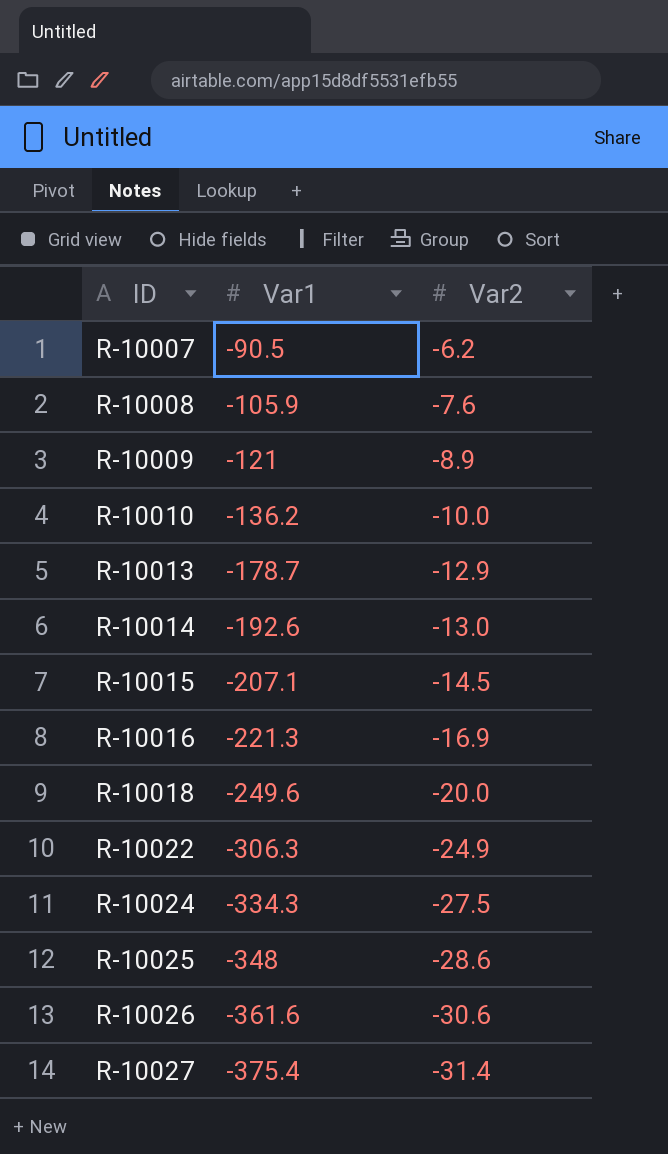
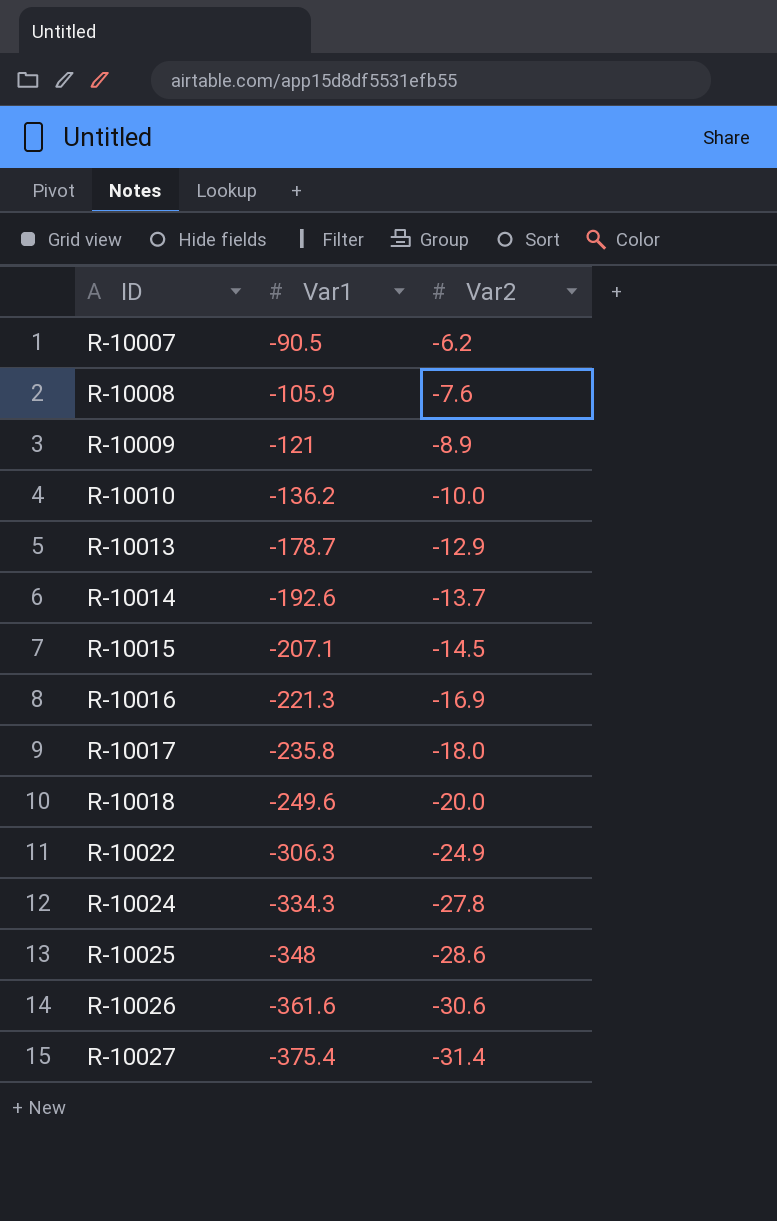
R-10014 | Var2: -13.0 -> -13.7
row R-10017: none -> -235.8 | -18.0
R-10024 | Var2: -27.5 -> -27.8

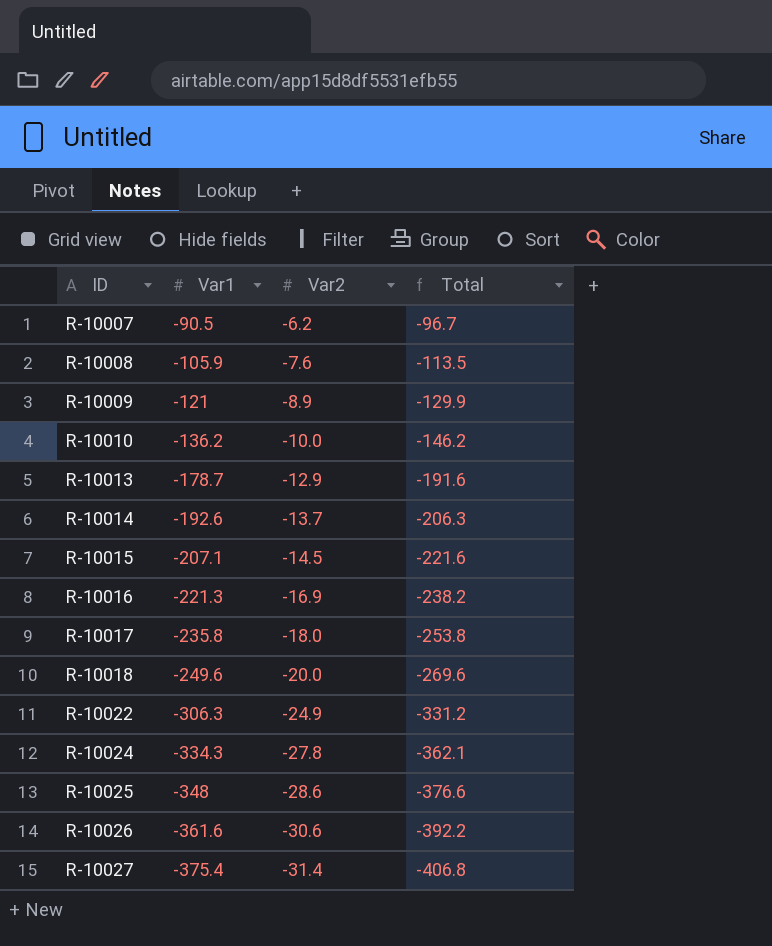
column Total | formula: none -> [Var1] + [Var2]

